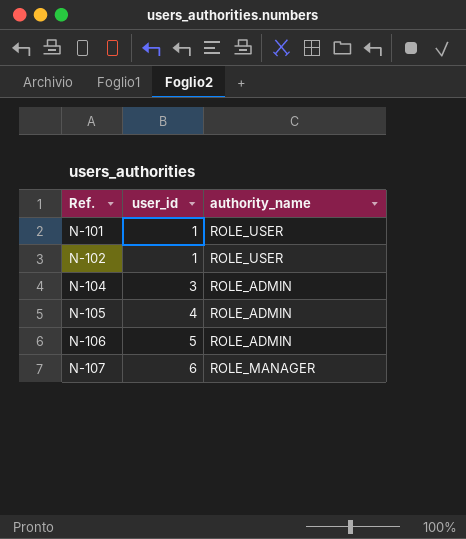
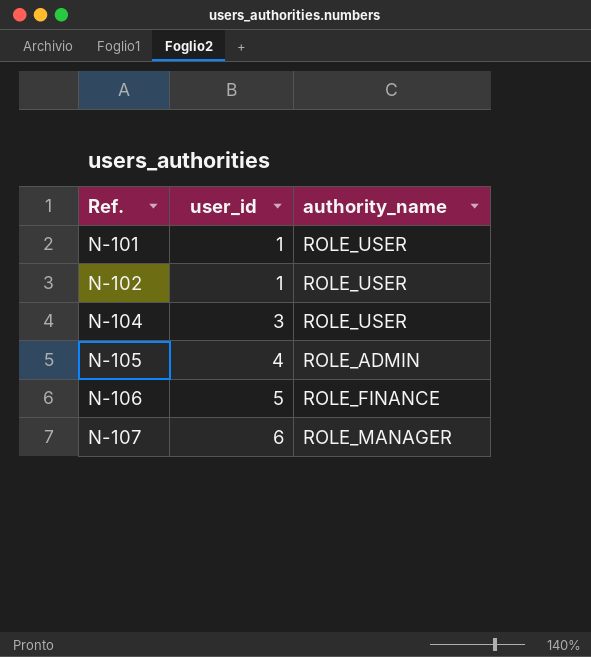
N-104 | authority_name: ROLE_ADMIN -> ROLE_USER
N-106 | authority_name: ROLE_ADMIN -> ROLE_FINANCE

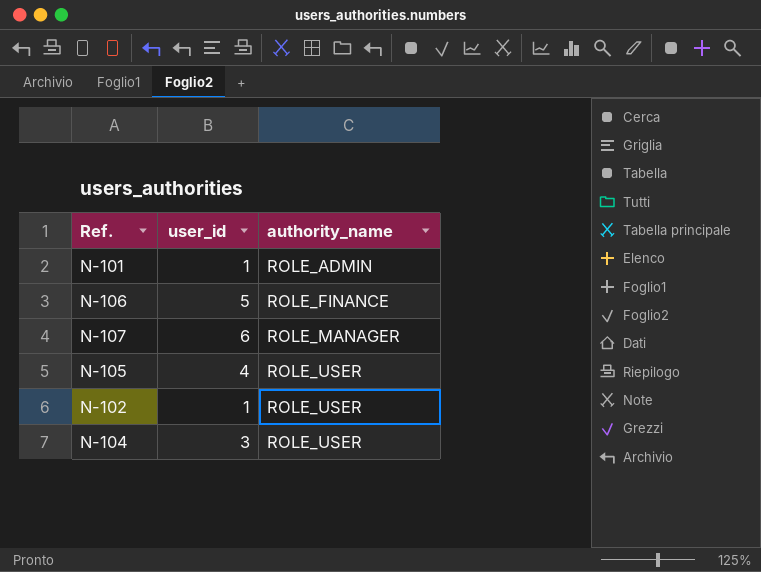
row order: Ref. ascending -> authority_name ascending
N-101 | authority_name: ROLE_USER -> ROLE_ADMIN
N-105 | authority_name: ROLE_ADMIN -> ROLE_USER

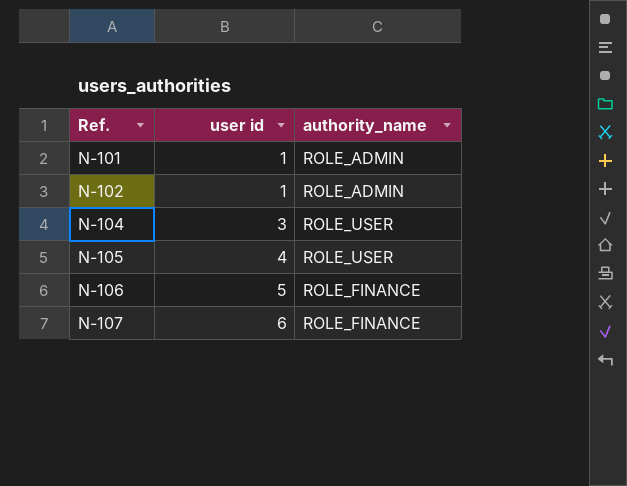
row order: authority_name ascending -> Ref. ascending
column name: user_id -> user id
N-102 | authority_name: ROLE_USER -> ROLE_ADMIN
N-107 | authority_name: ROLE_MANAGER -> ROLE_FINANCE

